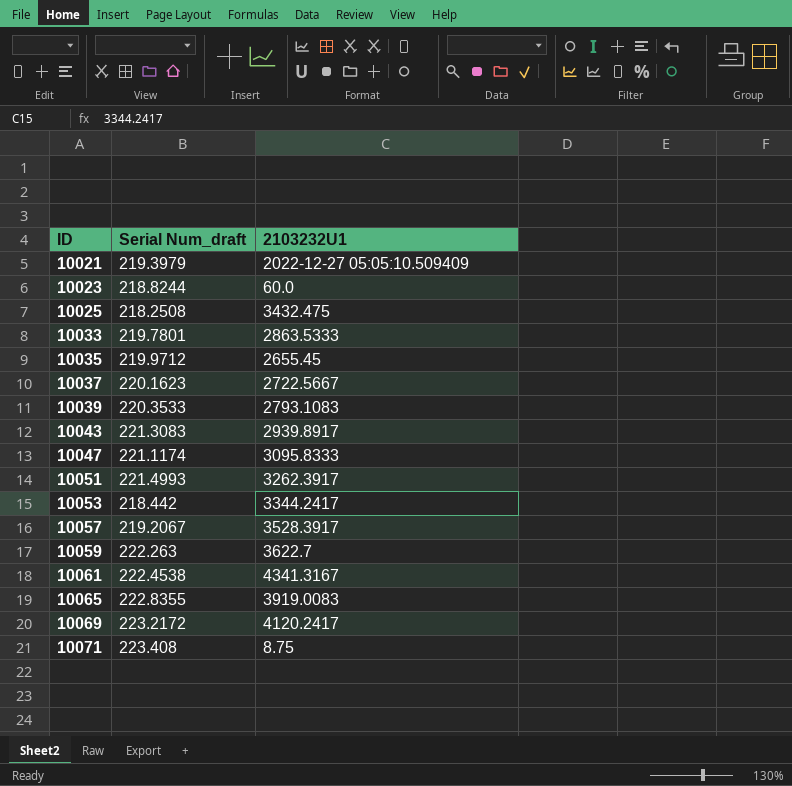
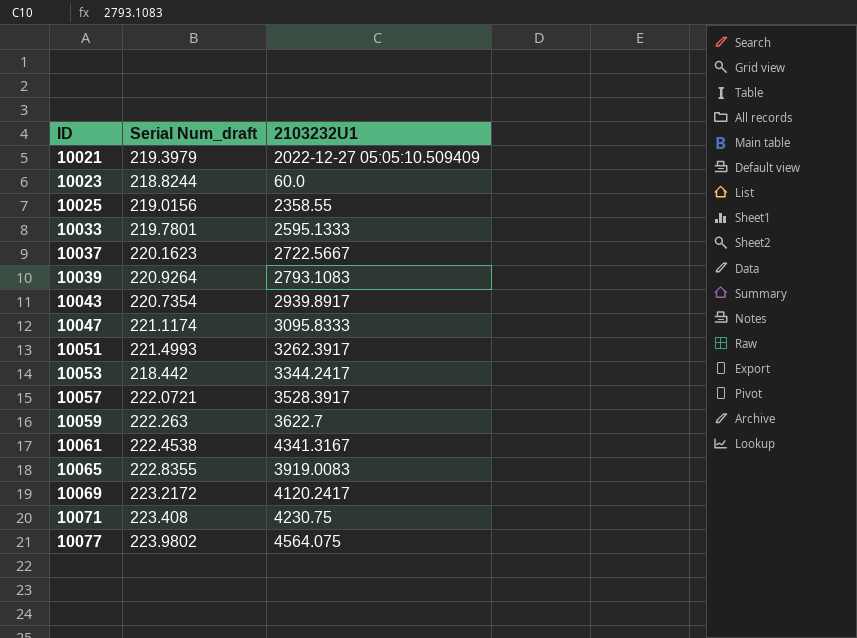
row 10035: 219.9712 | 2655.45 -> none
10025 | Serial Num_draft: 218.2508 -> 219.0156
10025 | 2103232U1: 3432.475 -> 2358.55
10033 | 2103232U1: 2863.5333 -> 2595.1333
10039 | Serial Num_draft: 220.3533 -> 220.9264
10043 | Serial Num_draft: 221.3083 -> 220.7354
10057 | Serial Num_draft: 219.2067 -> 222.0721
10071 | 2103232U1: 8.75 -> 4230.75
row 10077: none -> 223.9802 | 4564.075

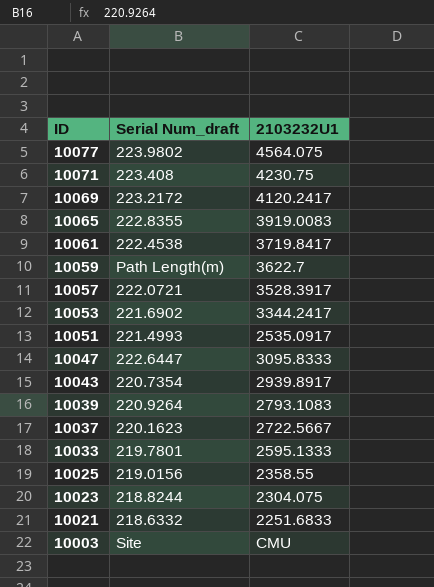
row order: ID ascending -> ID descending
10061 | 2103232U1: 4341.3167 -> 3719.8417
10059 | Serial Num_draft: 222.263 -> Path Length(m)
10053 | Serial Num_draft: 218.442 -> 221.6902
10051 | 2103232U1: 3262.3917 -> 2535.0917
10047 | Serial Num_draft: 221.1174 -> 222.6447
10023 | 2103232U1: 60.0 -> 2304.075
10021 | Serial Num_draft: 219.3979 -> 218.6332
10021 | 2103232U1: 2022-12-27 05:05:10.509409 -> 2251.6833
row 10003: none -> Site | CMU

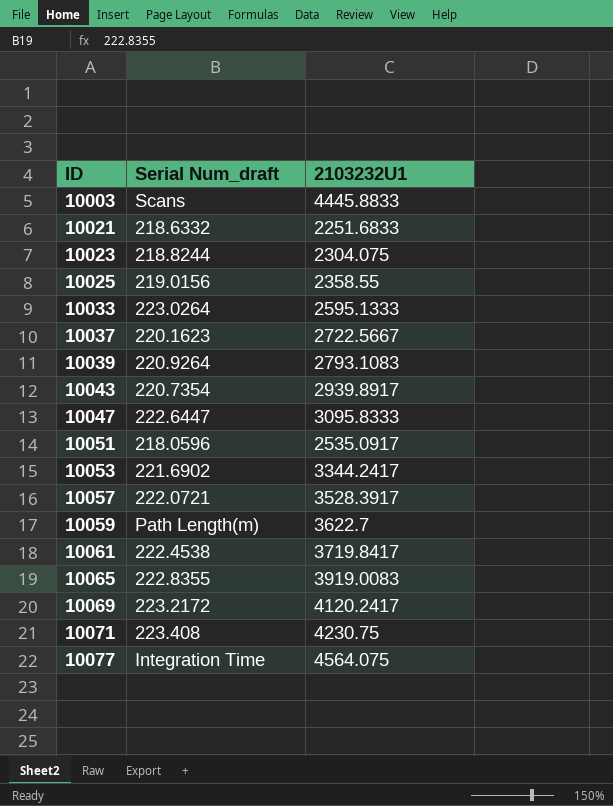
row order: ID descending -> ID ascending
10003 | Serial Num_draft: Site -> Scans
10003 | 2103232U1: CMU -> 4445.8833
10033 | Serial Num_draft: 219.7801 -> 223.0264
10051 | Serial Num_draft: 221.4993 -> 218.0596
10077 | Serial Num_draft: 223.9802 -> Integration Time

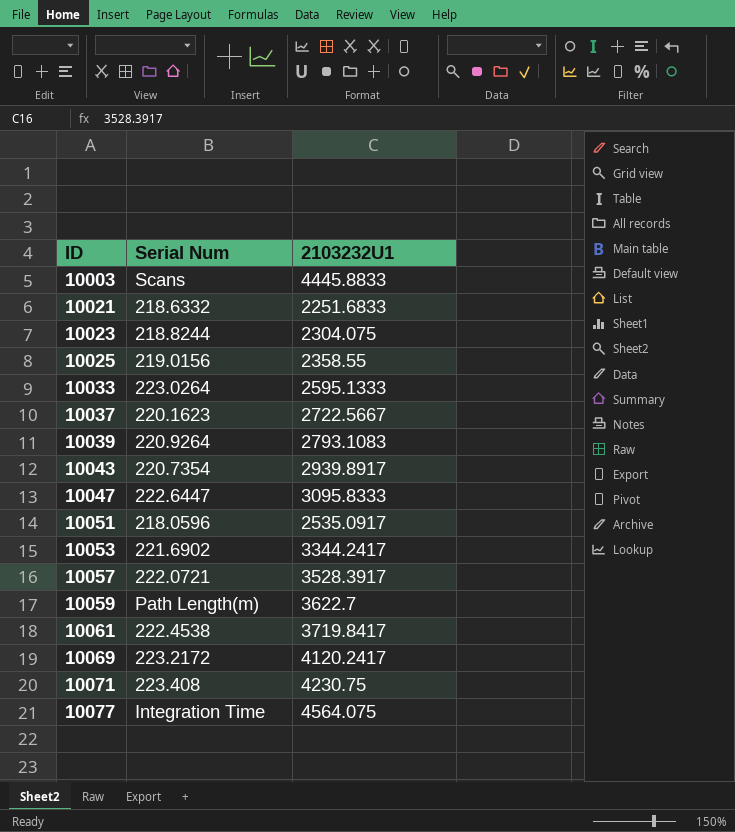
column name: Serial Num_draft -> Serial Num
row 10065: 222.8355 | 3919.0083 -> none

